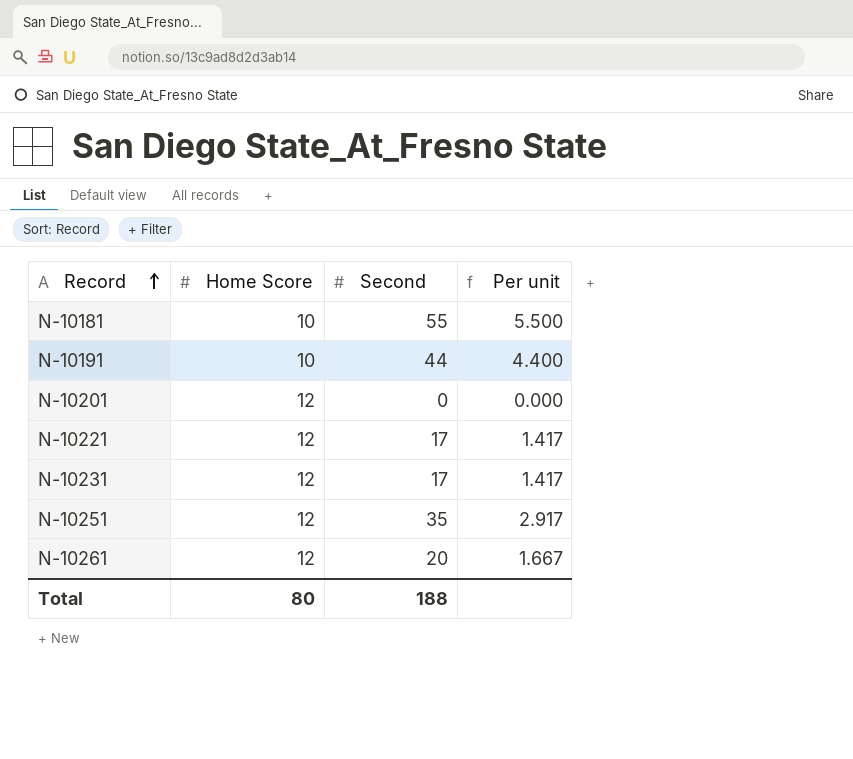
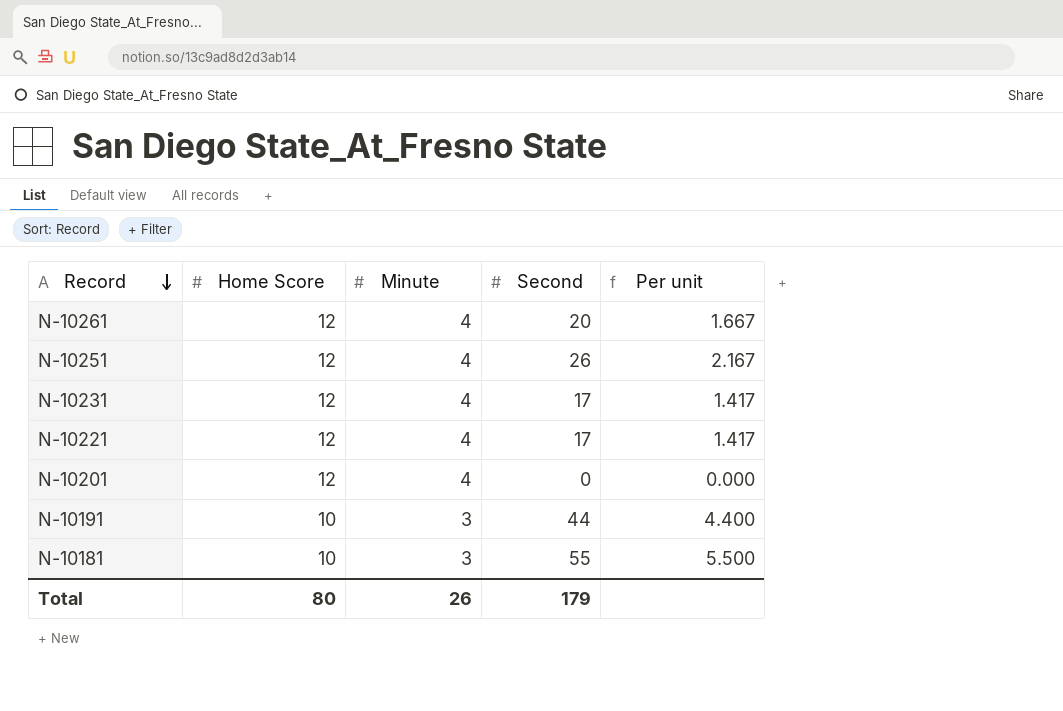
row order: Record ascending -> Record descending
column Minute | position: none -> 3
N-10251 | Second: 35 -> 26
N-10251 | Per unit: 2.917 -> 2.167
Total | Second: 188 -> 179

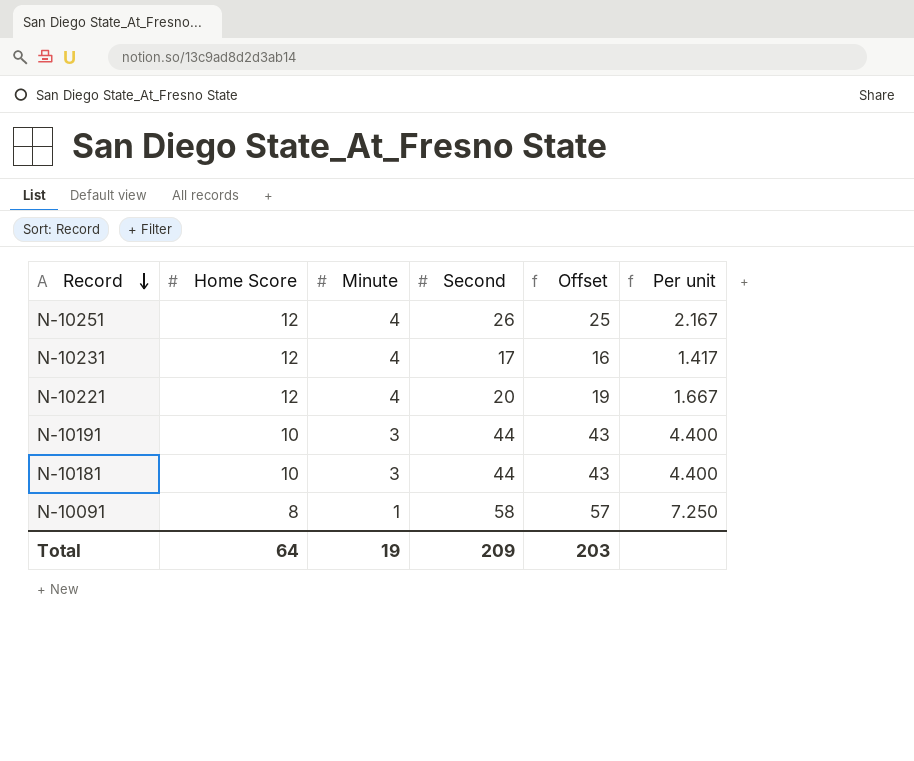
column Offset | formula: none -> [Second] - 1
row N-10261: 12 | 4 | 20 | 1.667 -> none
row N-10201: 12 | 4 | 0 | 0.000 -> none
N-10221 | Second: 17 -> 20
N-10221 | Per unit: 1.417 -> 1.667
N-10181 | Second: 55 -> 44
N-10181 | Per unit: 5.500 -> 4.400
row N-10091: none -> 8 | 1 | 58 | 57 | 7.250
Total | Home Score: 80 -> 64
Total | Minute: 26 -> 19
Total | Second: 179 -> 209

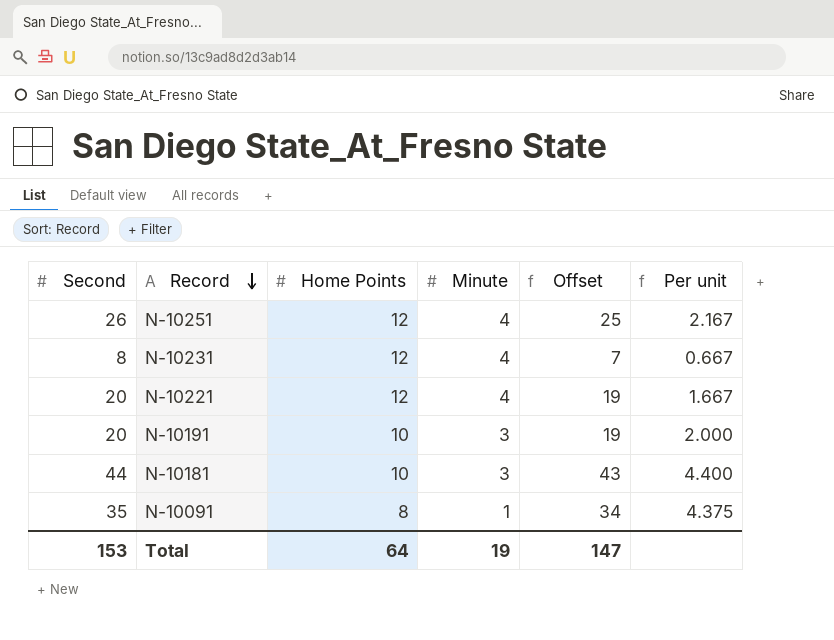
column Second | position: 4 -> 1
column name: Home Score -> Home Points
N-10231 | Second: 17 -> 8
N-10231 | Offset: 16 -> 7
N-10231 | Per unit: 1.417 -> 0.667
N-10191 | Second: 44 -> 20
N-10191 | Offset: 43 -> 19
N-10191 | Per unit: 4.400 -> 2.000
N-10091 | Second: 58 -> 35
N-10091 | Offset: 57 -> 34
N-10091 | Per unit: 7.250 -> 4.375
Total | Second: 209 -> 153
Total | Offset: 203 -> 147

